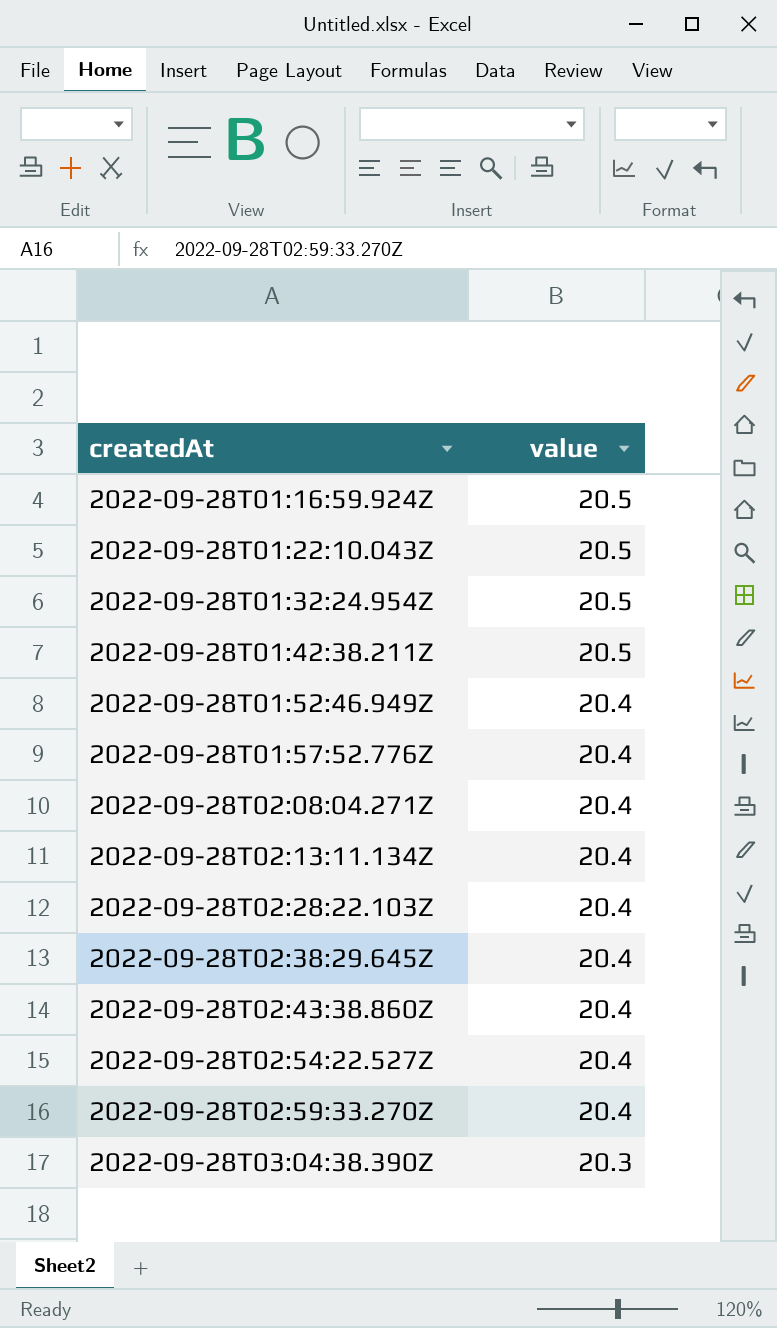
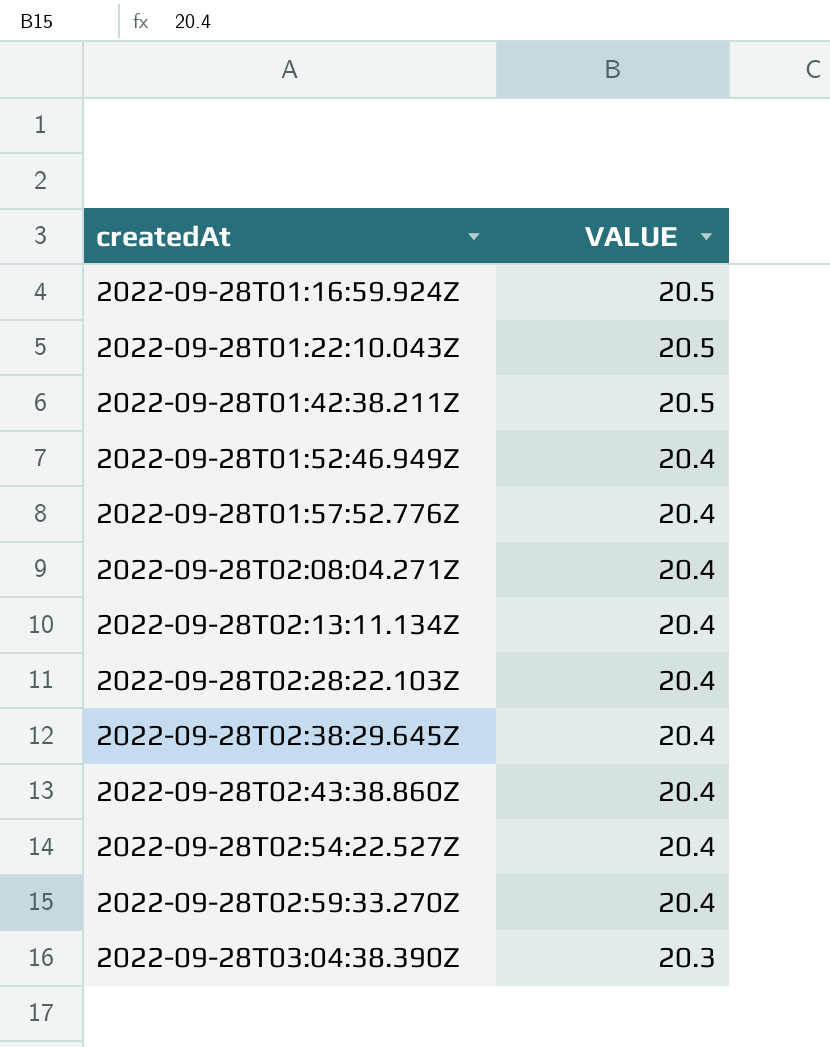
column name: value -> VALUE
row 2022-09-28T01:32:24.954Z: 20.5 -> none

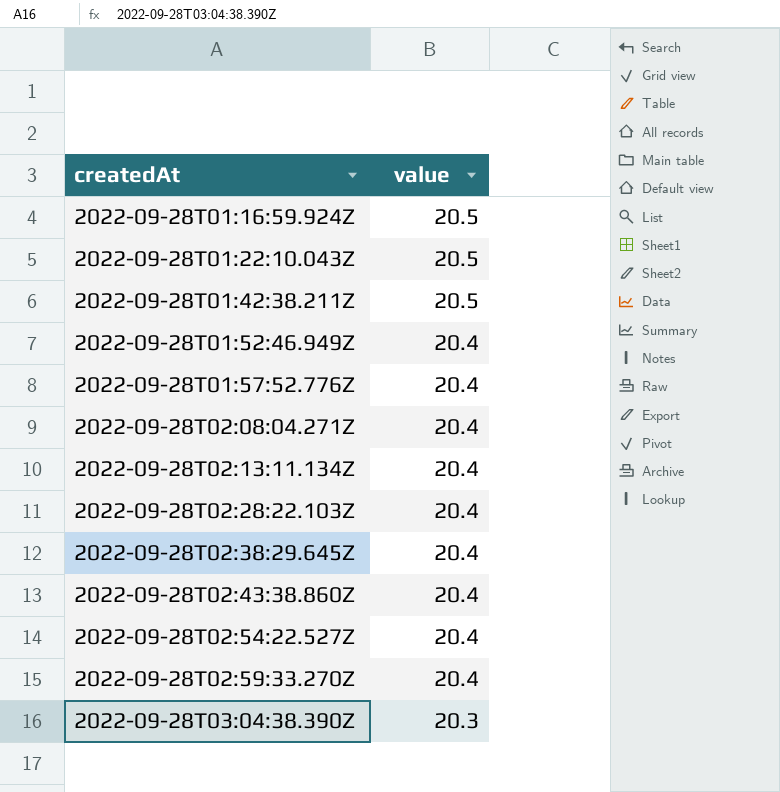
column name: VALUE -> value

